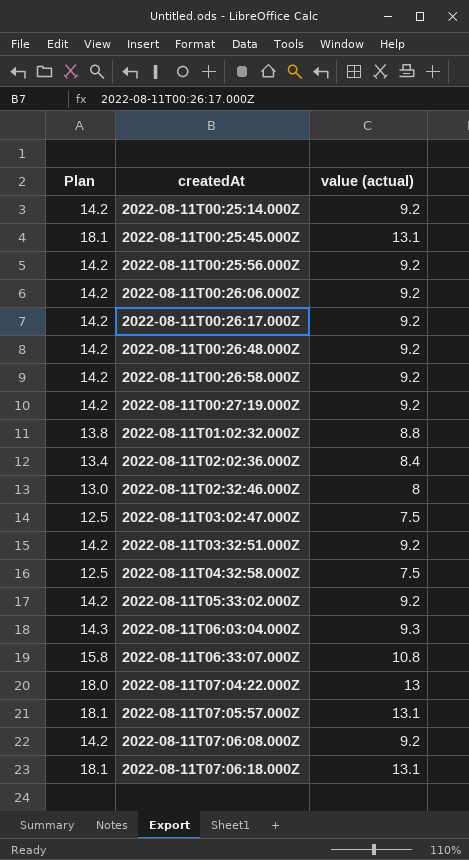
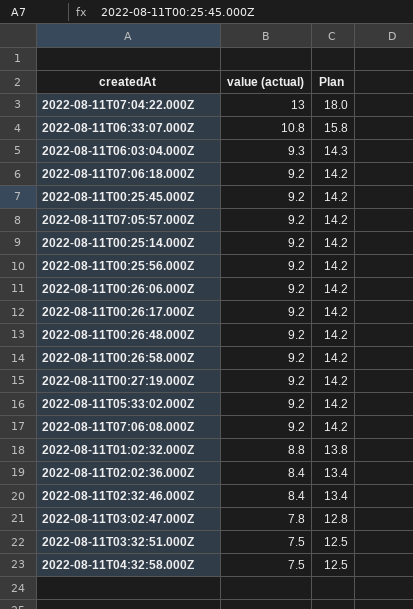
row order: createdAt ascending -> value (actual) descending
column Plan | position: 1 -> 3
2022-08-11T07:06:18.000Z | value (actual): 13.1 -> 9.2
2022-08-11T07:06:18.000Z | Plan: 18.1 -> 14.2
2022-08-11T00:25:45.000Z | value (actual): 13.1 -> 9.2
2022-08-11T00:25:45.000Z | Plan: 18.1 -> 14.2
2022-08-11T07:05:57.000Z | value (actual): 13.1 -> 9.2
2022-08-11T07:05:57.000Z | Plan: 18.1 -> 14.2
2022-08-11T02:32:46.000Z | value (actual): 8 -> 8.4
2022-08-11T02:32:46.000Z | Plan: 13.0 -> 13.4
2022-08-11T03:02:47.000Z | value (actual): 7.5 -> 7.8
2022-08-11T03:02:47.000Z | Plan: 12.5 -> 12.8
2022-08-11T03:32:51.000Z | value (actual): 9.2 -> 7.5
2022-08-11T03:32:51.000Z | Plan: 14.2 -> 12.5

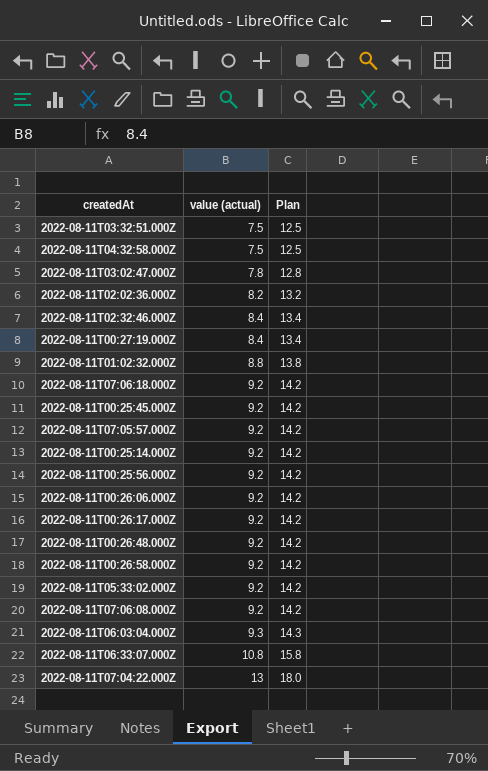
row order: value (actual) descending -> value (actual) ascending
2022-08-11T02:02:36.000Z | value (actual): 8.4 -> 8.2
2022-08-11T02:02:36.000Z | Plan: 13.4 -> 13.2
2022-08-11T00:27:19.000Z | value (actual): 9.2 -> 8.4
2022-08-11T00:27:19.000Z | Plan: 14.2 -> 13.4

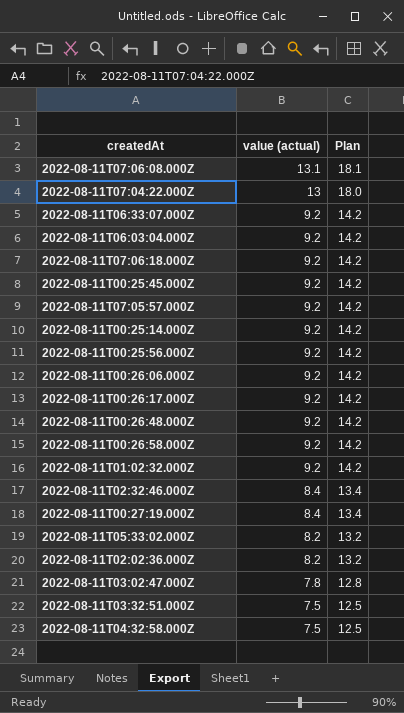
row order: value (actual) ascending -> value (actual) descending
2022-08-11T07:06:08.000Z | value (actual): 9.2 -> 13.1
2022-08-11T07:06:08.000Z | Plan: 14.2 -> 18.1
2022-08-11T06:33:07.000Z | value (actual): 10.8 -> 9.2
2022-08-11T06:33:07.000Z | Plan: 15.8 -> 14.2
2022-08-11T06:03:04.000Z | value (actual): 9.3 -> 9.2
2022-08-11T06:03:04.000Z | Plan: 14.3 -> 14.2
2022-08-11T01:02:32.000Z | value (actual): 8.8 -> 9.2
2022-08-11T01:02:32.000Z | Plan: 13.8 -> 14.2
2022-08-11T05:33:02.000Z | value (actual): 9.2 -> 8.2
2022-08-11T05:33:02.000Z | Plan: 14.2 -> 13.2

